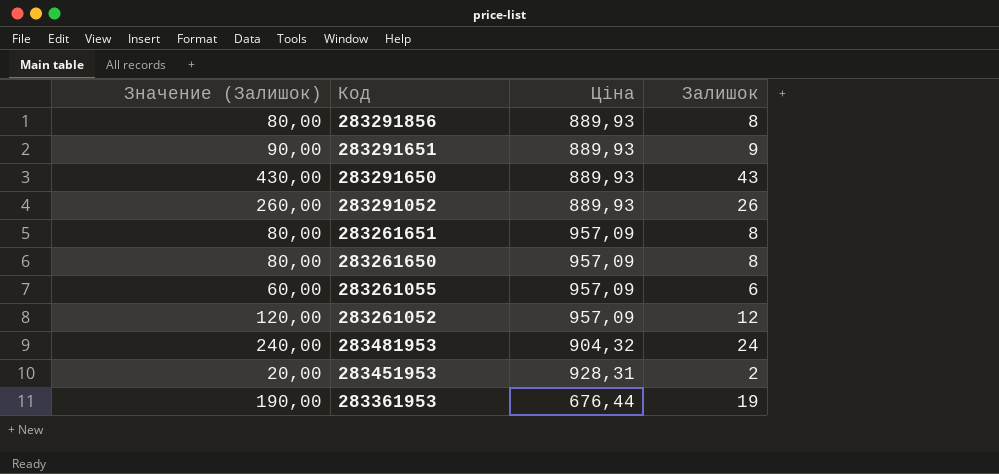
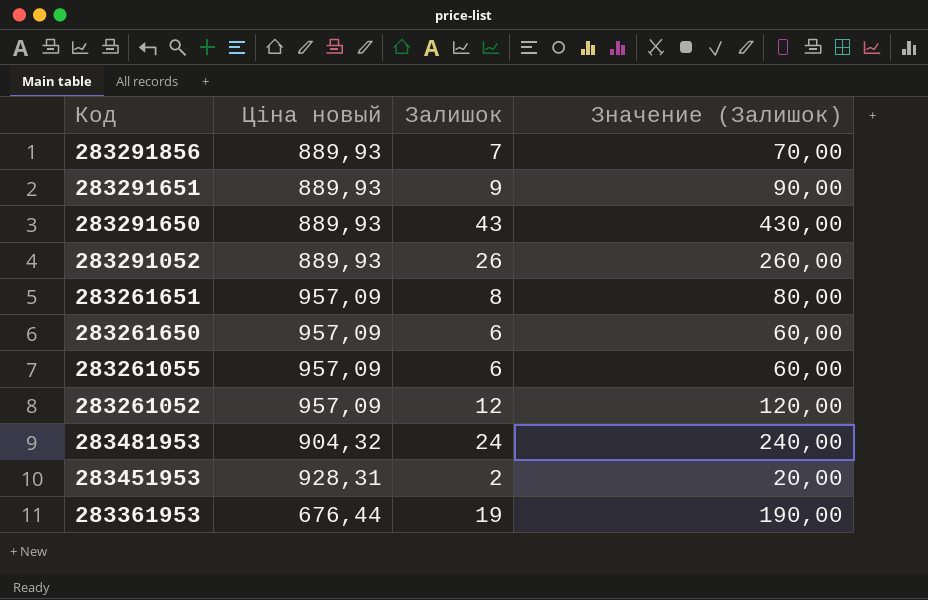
column name: Ціна -> Ціна новый
column Значение (Залишок) | position: 1 -> 4
283291856 | Залишок: 8 -> 7
283291856 | Значение (Залишок): 80,00 -> 70,00
283261650 | Залишок: 8 -> 6
283261650 | Значение (Залишок): 80,00 -> 60,00

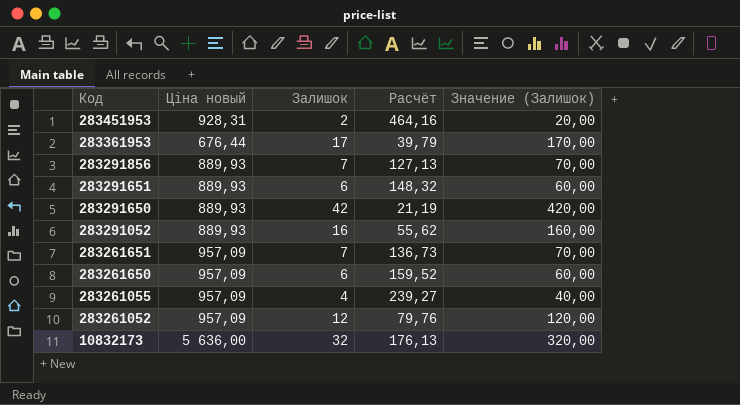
row order: none -> Код descending
column Расчёт | formula: none -> [Ціна новый] / [Залишок]
row 283481953: 904,32 | 24 | 240,00 -> none
283361953 | Залишок: 19 -> 17
283361953 | Значение (Залишок): 190,00 -> 170,00
283291651 | Залишок: 9 -> 6
283291651 | Значение (Залишок): 90,00 -> 60,00
283291650 | Залишок: 43 -> 42
283291650 | Значение (Залишок): 430,00 -> 420,00
283291052 | Залишок: 26 -> 16
283291052 | Значение (Залишок): 260,00 -> 160,00
283261651 | Залишок: 8 -> 7
283261651 | Значение (Залишок): 80,00 -> 70,00
283261055 | Залишок: 6 -> 4
283261055 | Значение (Залишок): 60,00 -> 40,00
row 10832173: none -> 5 636,00 | 32 | 176,13 | 320,00

